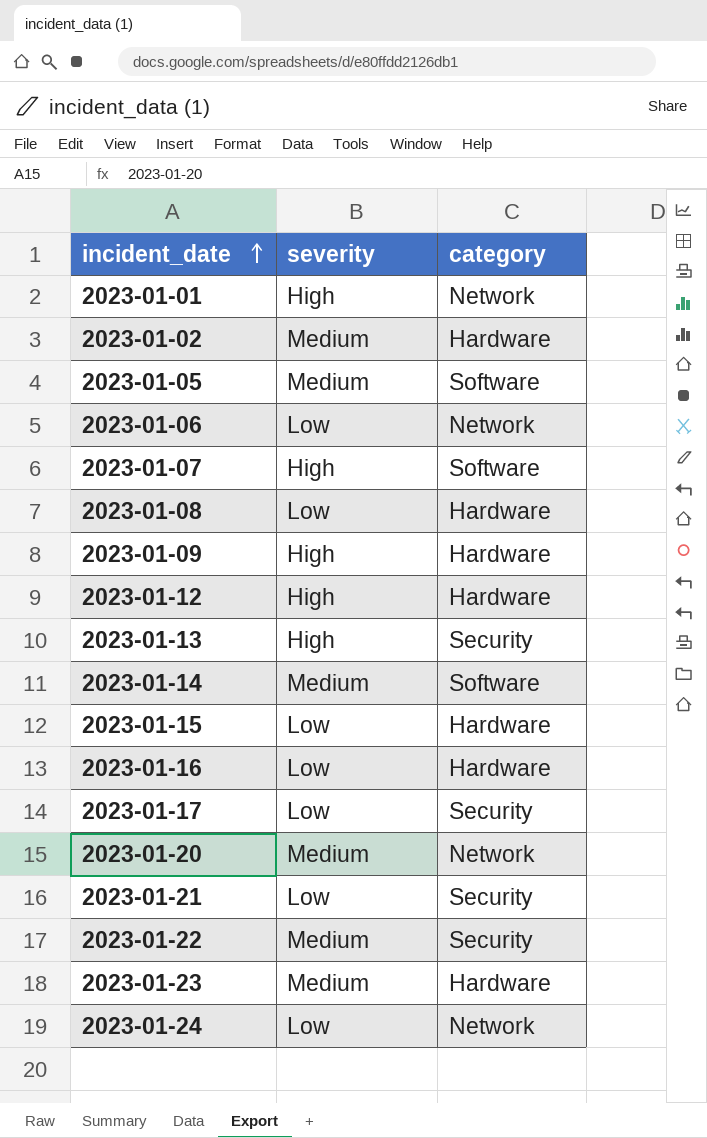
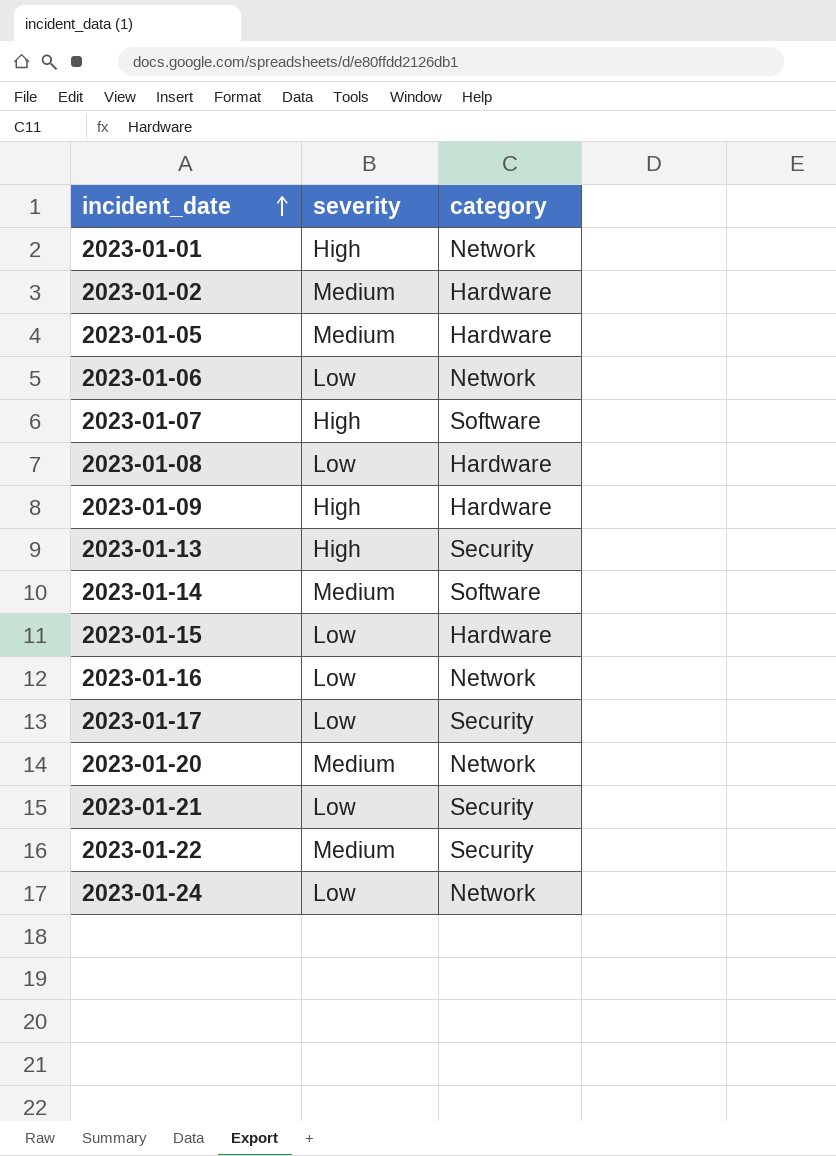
row 2023-01-12: High | Hardware -> none
row 2023-01-23: Medium | Hardware -> none
2023-01-05 | category: Software -> Hardware
2023-01-16 | category: Hardware -> Network

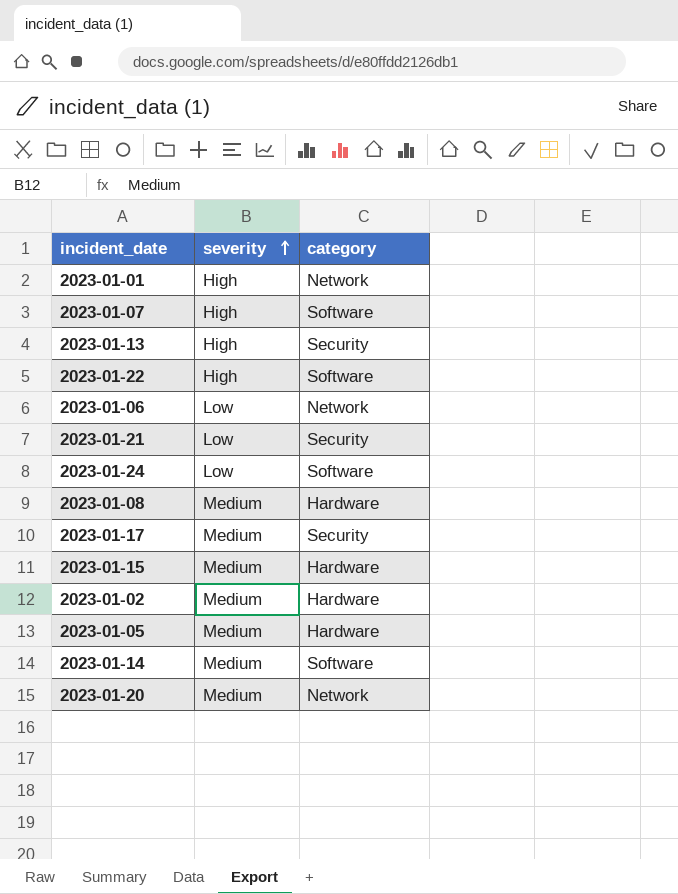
row order: incident_date ascending -> severity ascending
row 2023-01-09: High | Hardware -> none
row 2023-01-16: Low | Network -> none
2023-01-22 | severity: Medium -> High
2023-01-22 | category: Security -> Software
2023-01-24 | category: Network -> Software
2023-01-08 | severity: Low -> Medium
2023-01-17 | severity: Low -> Medium
2023-01-15 | severity: Low -> Medium

